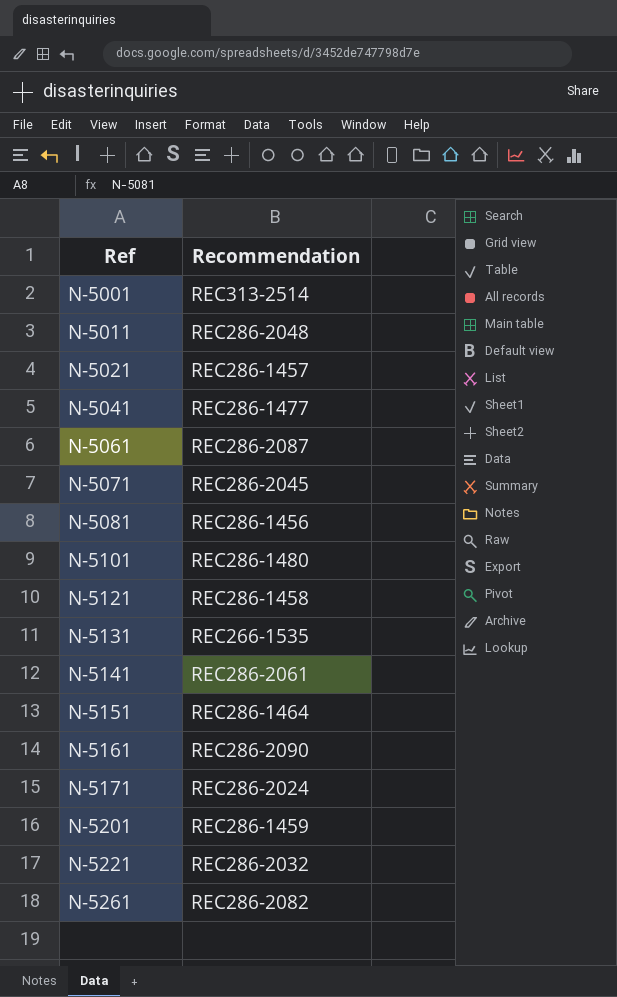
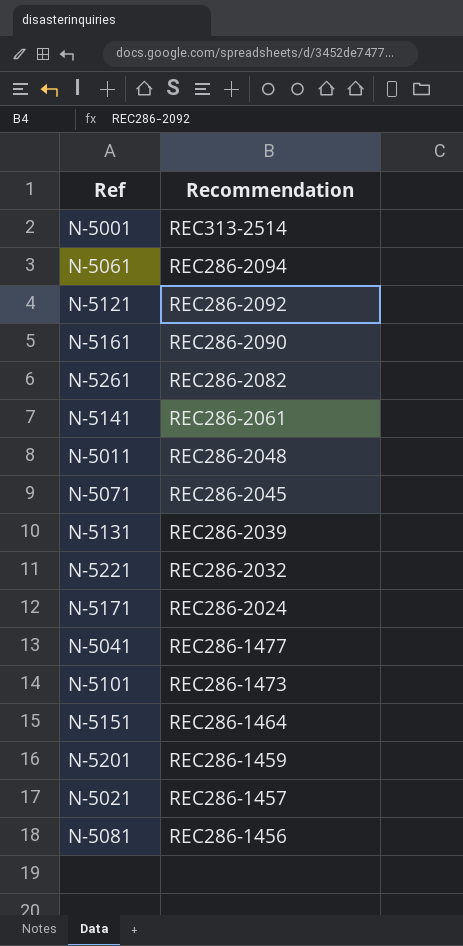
row order: Ref ascending -> Recommendation descending
N-5061 | Recommendation: REC286-2087 -> REC286-2094
N-5121 | Recommendation: REC286-1458 -> REC286-2092
N-5131 | Recommendation: REC266-1535 -> REC286-2039
N-5101 | Recommendation: REC286-1480 -> REC286-1473

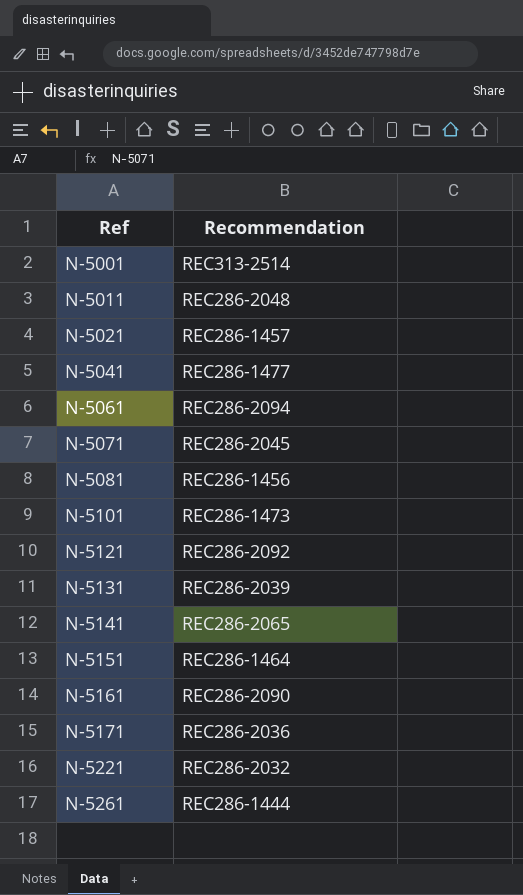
row order: Recommendation descending -> Ref ascending
row N-5201: REC286-1459 -> none
N-5141 | Recommendation: REC286-2061 -> REC286-2065
N-5171 | Recommendation: REC286-2024 -> REC286-2036
N-5261 | Recommendation: REC286-2082 -> REC286-1444

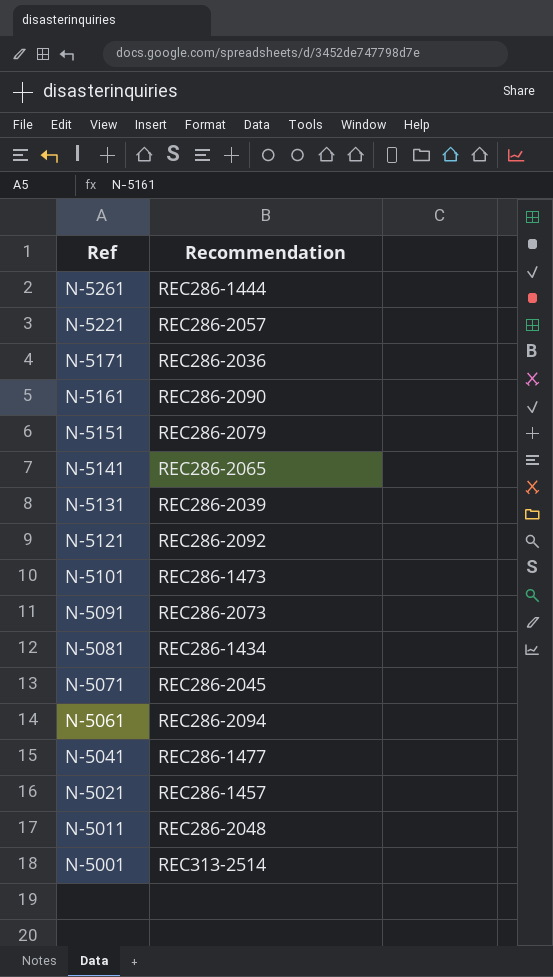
row order: Ref ascending -> Ref descending
N-5221 | Recommendation: REC286-2032 -> REC286-2057
N-5151 | Recommendation: REC286-1464 -> REC286-2079
row N-5091: none -> REC286-2073
N-5081 | Recommendation: REC286-1456 -> REC286-1434

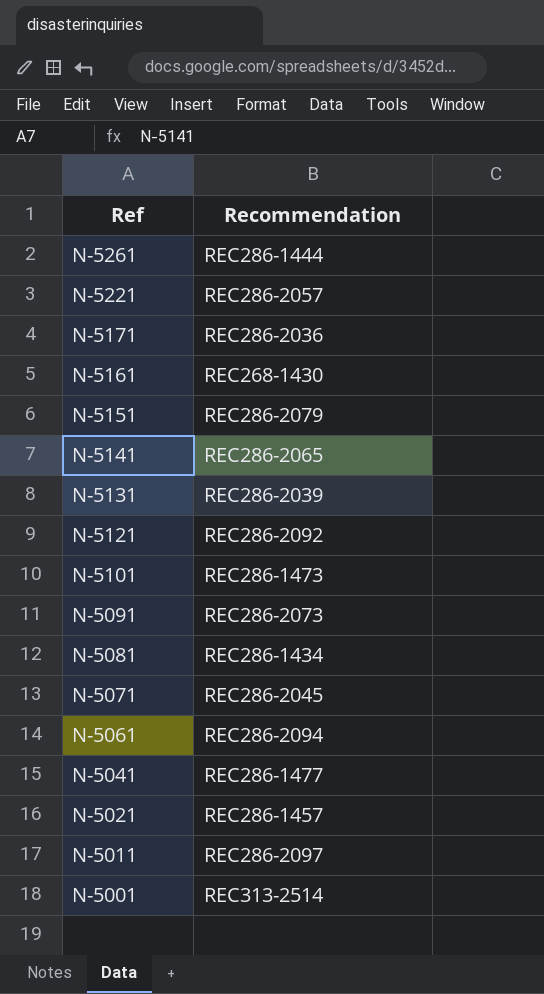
N-5161 | Recommendation: REC286-2090 -> REC268-1430
N-5011 | Recommendation: REC286-2048 -> REC286-2097

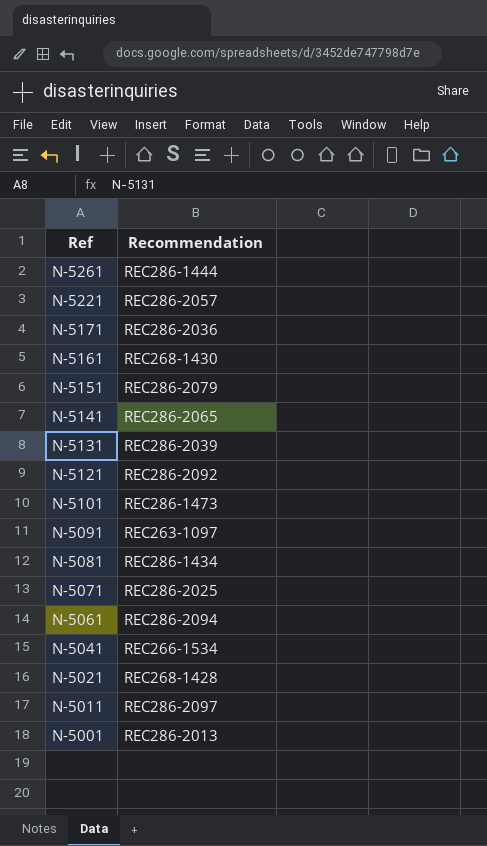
N-5091 | Recommendation: REC286-2073 -> REC263-1097
N-5071 | Recommendation: REC286-2045 -> REC286-2025
N-5041 | Recommendation: REC286-1477 -> REC266-1534
N-5021 | Recommendation: REC286-1457 -> REC268-1428
N-5001 | Recommendation: REC313-2514 -> REC286-2013

